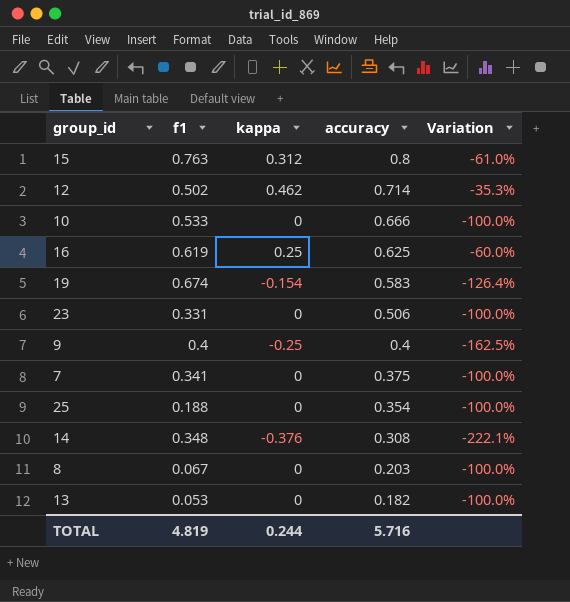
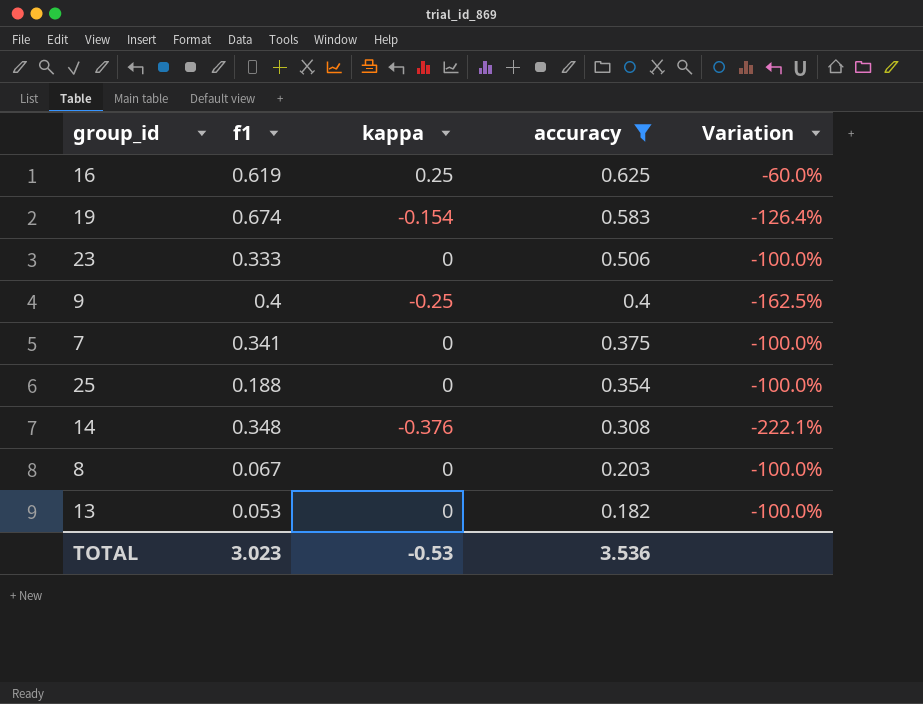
filter: none -> accuracy <= 0.625
23 | f1: 0.331 -> 0.333
TOTAL | f1: 4.819 -> 3.023
TOTAL | kappa: 0.244 -> -0.53
TOTAL | accuracy: 5.716 -> 3.536

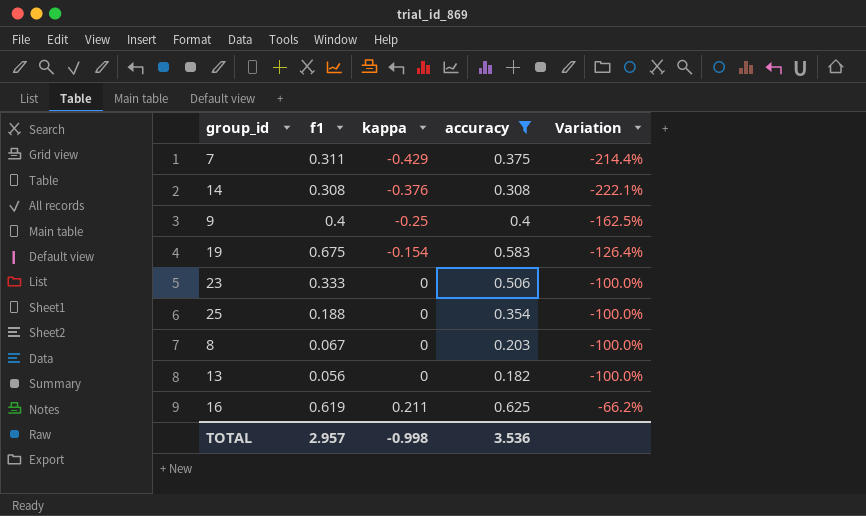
row order: accuracy descending -> kappa ascending
7 | f1: 0.341 -> 0.311
7 | kappa: 0 -> -0.429
7 | Variation: -100.0% -> -214.4%
14 | f1: 0.348 -> 0.308
19 | f1: 0.674 -> 0.675
13 | f1: 0.053 -> 0.056
16 | kappa: 0.25 -> 0.211
16 | Variation: -60.0% -> -66.2%
TOTAL | f1: 3.023 -> 2.957
TOTAL | kappa: -0.53 -> -0.998

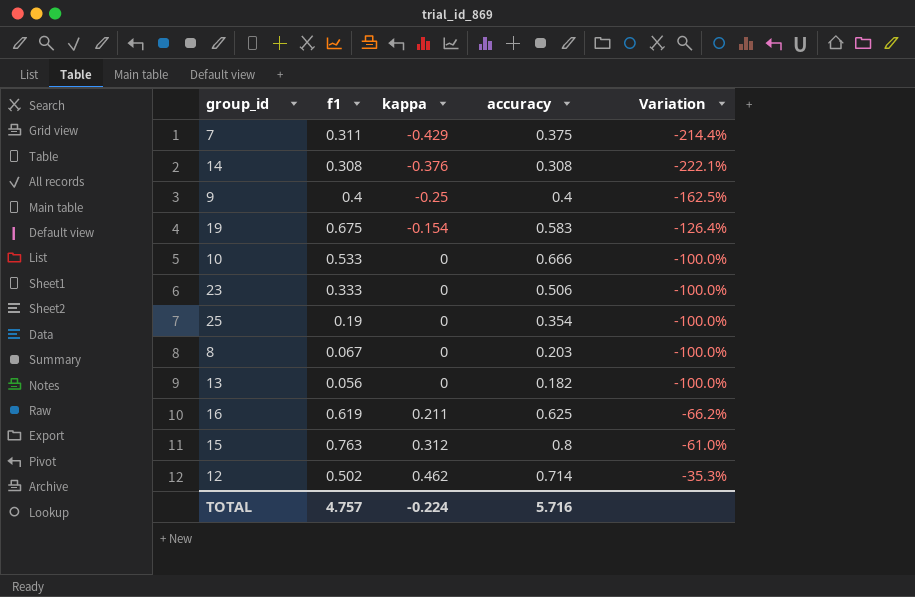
filter: accuracy <= 0.625 -> none
25 | f1: 0.188 -> 0.19
TOTAL | f1: 2.957 -> 4.757
TOTAL | kappa: -0.998 -> -0.224
TOTAL | accuracy: 3.536 -> 5.716

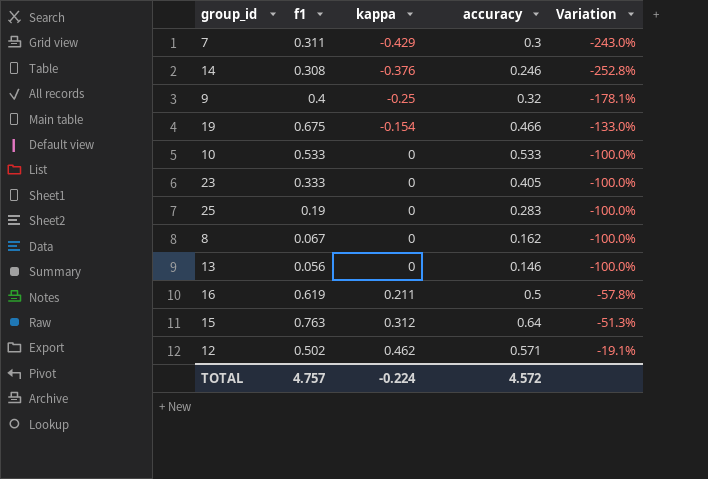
7 | accuracy: 0.375 -> 0.3
7 | Variation: -214.4% -> -243.0%
14 | accuracy: 0.308 -> 0.246
14 | Variation: -222.1% -> -252.8%
9 | accuracy: 0.4 -> 0.32
9 | Variation: -162.5% -> -178.1%
19 | accuracy: 0.583 -> 0.466
19 | Variation: -126.4% -> -133.0%
10 | accuracy: 0.666 -> 0.533
23 | accuracy: 0.506 -> 0.405
25 | accuracy: 0.354 -> 0.283
8 | accuracy: 0.203 -> 0.162
13 | accuracy: 0.182 -> 0.146
16 | accuracy: 0.625 -> 0.5
16 | Variation: -66.2% -> -57.8%
15 | accuracy: 0.8 -> 0.64
15 | Variation: -61.0% -> -51.3%
12 | accuracy: 0.714 -> 0.571
12 | Variation: -35.3% -> -19.1%
TOTAL | accuracy: 5.716 -> 4.572

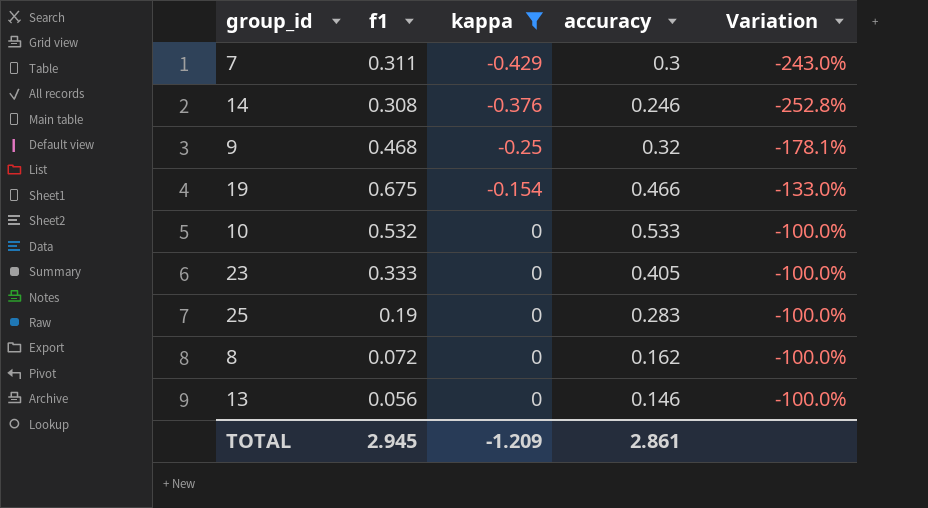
filter: none -> kappa <= 0
9 | f1: 0.4 -> 0.468
10 | f1: 0.533 -> 0.532
8 | f1: 0.067 -> 0.072
TOTAL | f1: 4.757 -> 2.945
TOTAL | kappa: -0.224 -> -1.209
TOTAL | accuracy: 4.572 -> 2.861

